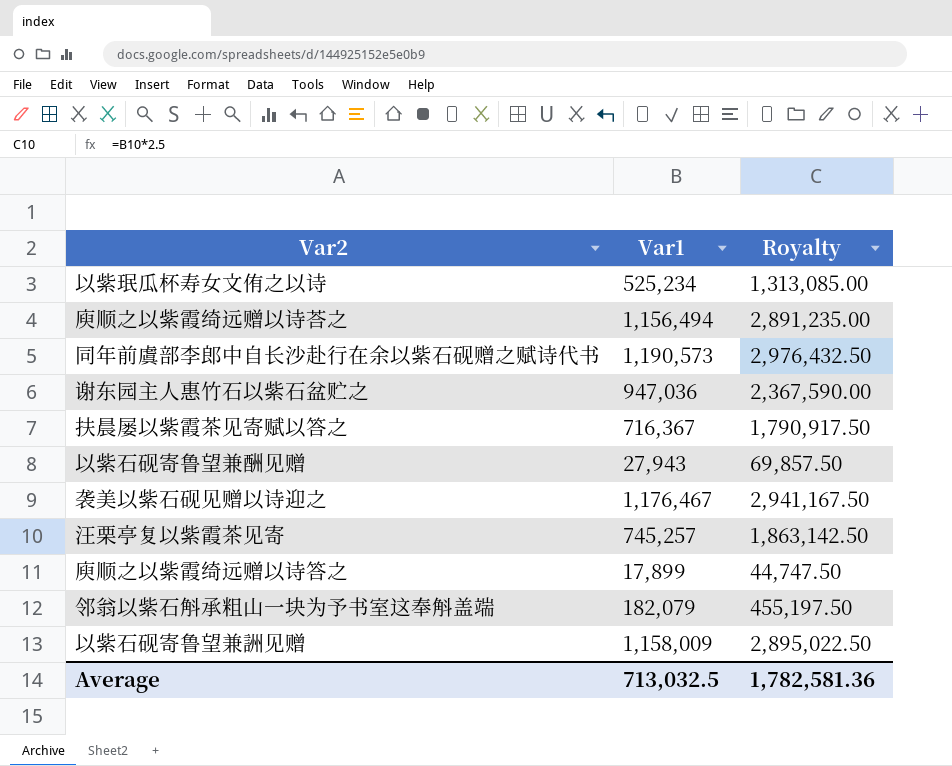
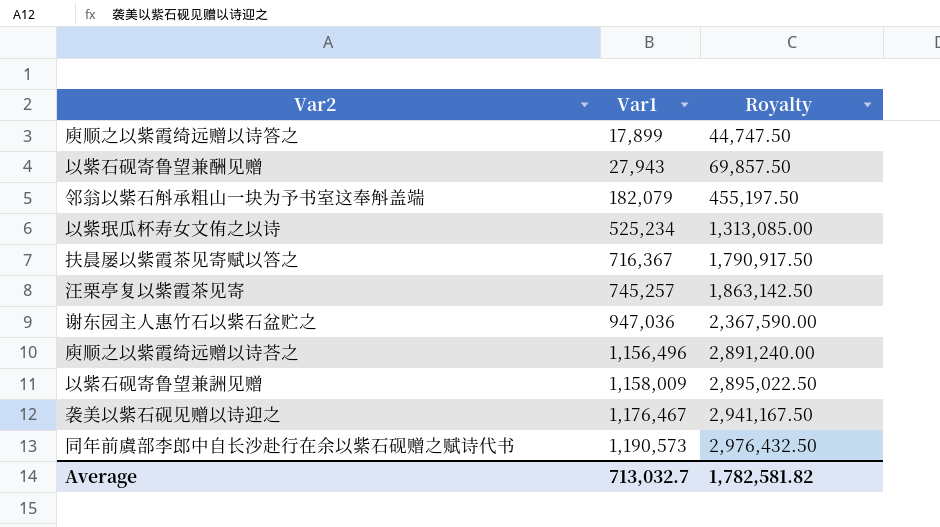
row order: none -> Var1 ascending
庾顺之以紫霞绮远赠以诗荅之 | Var1: 1,156,494 -> 1,156,496
庾顺之以紫霞绮远赠以诗荅之 | Royalty: 2,891,235.00 -> 2,891,240.00
Average | Var1: 713,032.5 -> 713,032.7
Average | Royalty: 1,782,581.36 -> 1,782,581.82

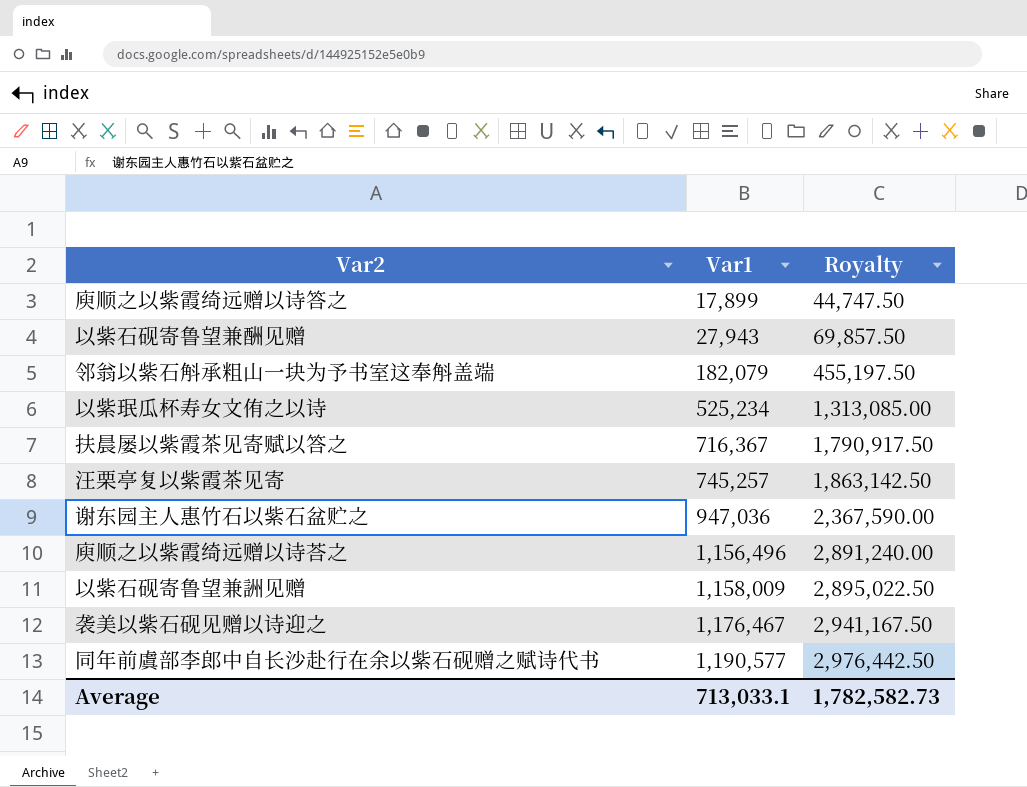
同年前虞部李郎中自长沙赴行在余以紫石砚赠之赋诗代书 | Var1: 1,190,573 -> 1,190,577
同年前虞部李郎中自长沙赴行在余以紫石砚赠之赋诗代书 | Royalty: 2,976,432.50 -> 2,976,442.50
Average | Var1: 713,032.7 -> 713,033.1
Average | Royalty: 1,782,581.82 -> 1,782,582.73

